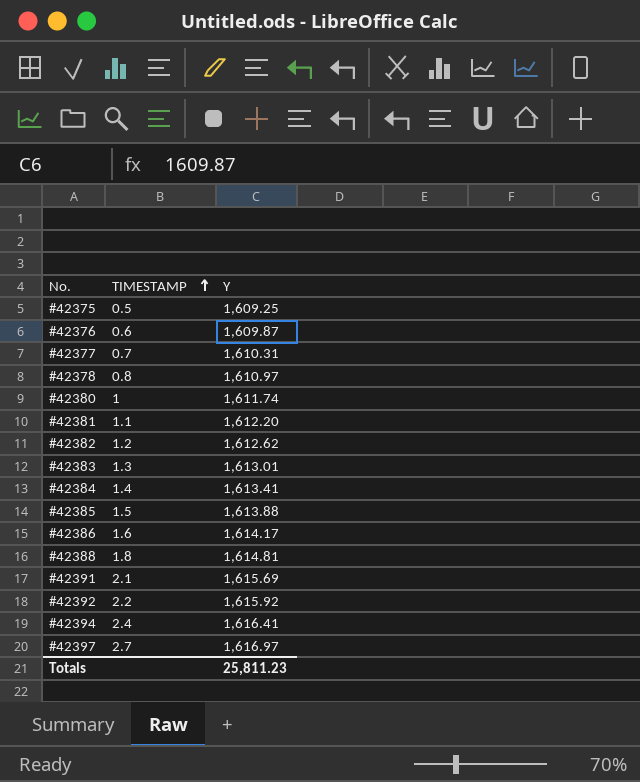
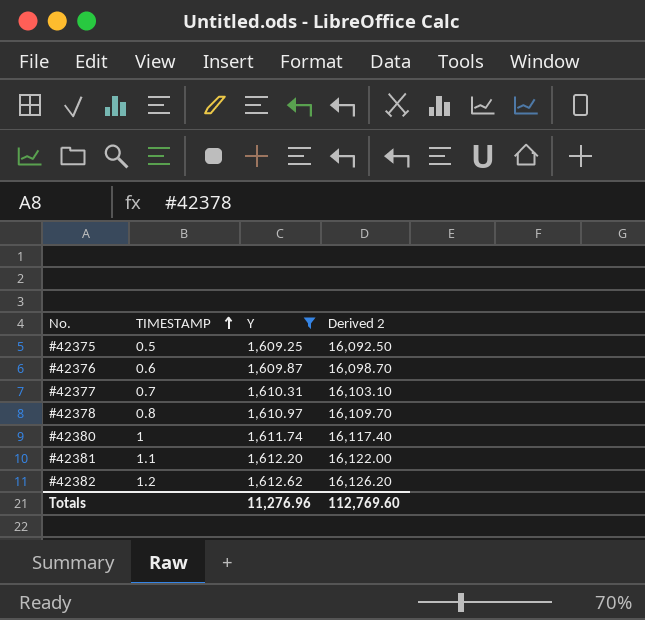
filter: none -> Y <= 1,612.62
column Derived 2 | formula: none -> [Y] * 10
Totals | Y: 25,811.23 -> 11,276.96

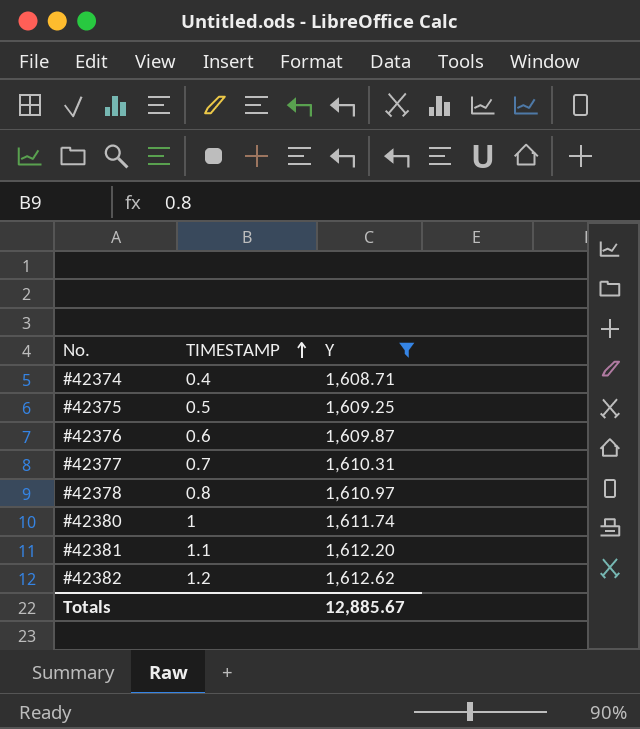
column Derived 2 | formula: [Y] * 10 -> none
row #42374: none -> 0.4 | 1,608.71
Totals | Y: 11,276.96 -> 12,885.67

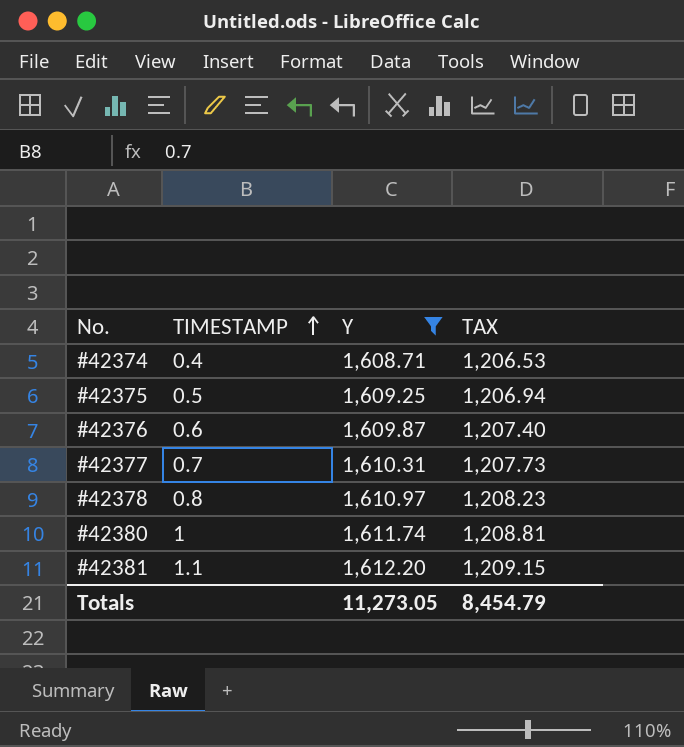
column TAX | formula: none -> [Y] * 0.75
row #42382: 1.2 | 1,612.62 -> none
Totals | Y: 12,885.67 -> 11,273.05

